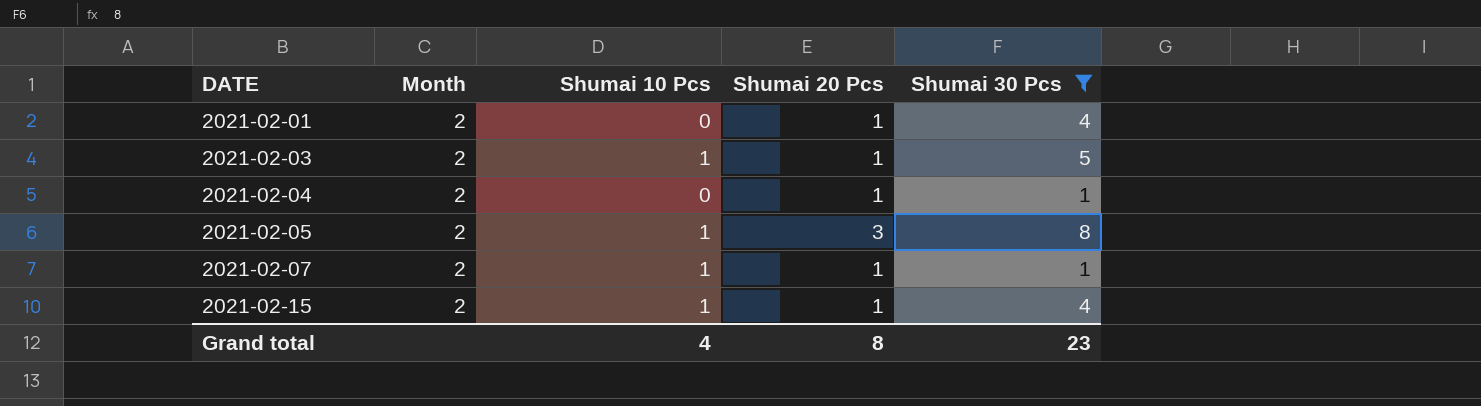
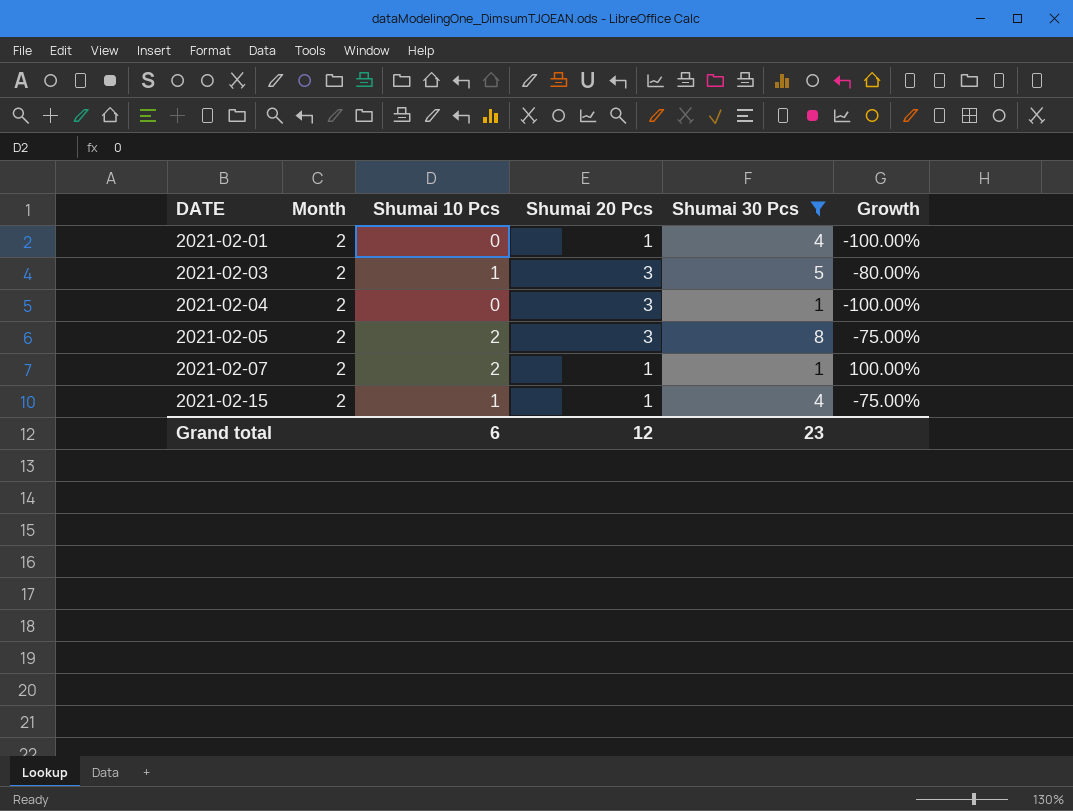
column Growth | formula: none -> ([Shumai 10 Pcs] - [Shumai 30 Pcs]) / [Shumai 30 Pcs]
2021-02-03 | Shumai 20 Pcs: 1 -> 3
2021-02-04 | Shumai 20 Pcs: 1 -> 3
2021-02-05 | Shumai 10 Pcs: 1 -> 2
2021-02-07 | Shumai 10 Pcs: 1 -> 2
Grand total | Shumai 10 Pcs: 4 -> 6
Grand total | Shumai 20 Pcs: 8 -> 12

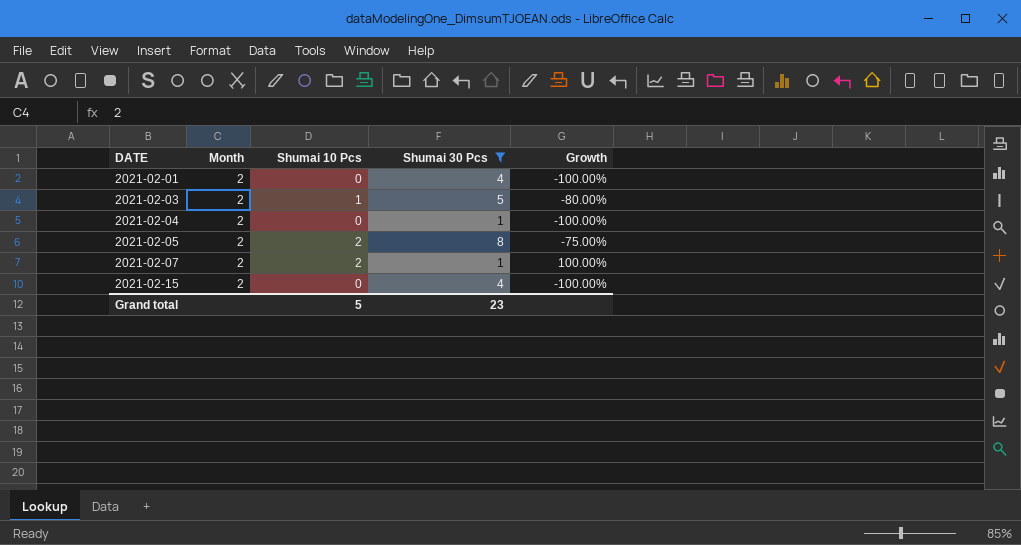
column Shumai 20 Pcs | position: 4 -> none
2021-02-15 | Shumai 10 Pcs: 1 -> 0
2021-02-15 | Growth: -75.00% -> -100.00%
Grand total | Shumai 10 Pcs: 6 -> 5

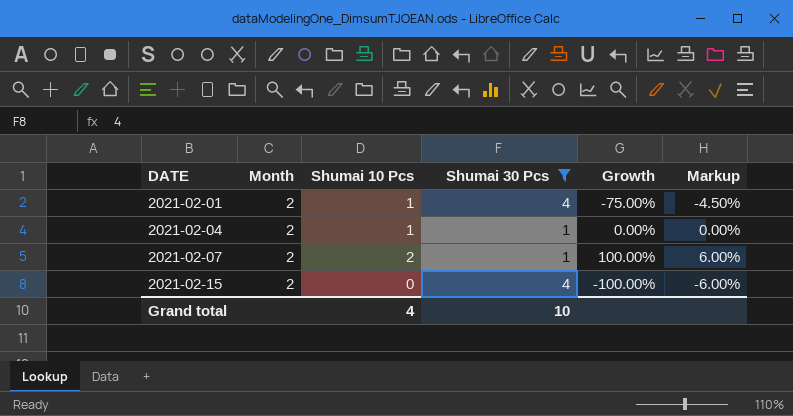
column Markup | formula: none -> [Growth] * 0.06
row 2021-02-03: 2 | 1 | 5 | -80.00% -> none
row 2021-02-05: 2 | 2 | 8 | -75.00% -> none
2021-02-01 | Shumai 10 Pcs: 0 -> 1
2021-02-01 | Growth: -100.00% -> -75.00%
2021-02-04 | Shumai 10 Pcs: 0 -> 1
2021-02-04 | Growth: -100.00% -> 0.00%
Grand total | Shumai 10 Pcs: 5 -> 4
Grand total | Shumai 30 Pcs: 23 -> 10

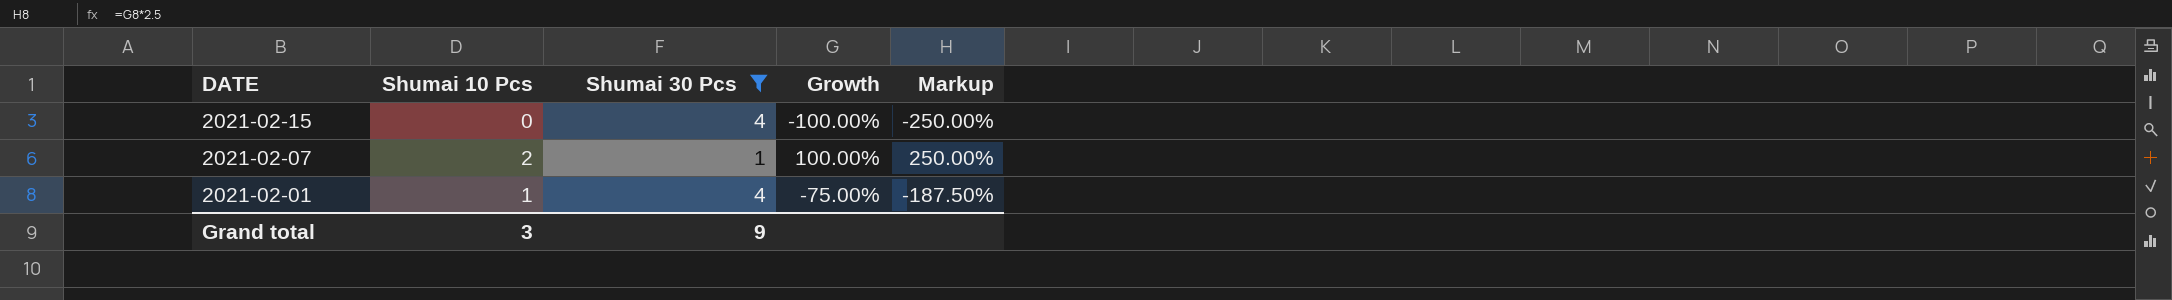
row order: DATE ascending -> DATE descending
column Month | position: 2 -> none
column Markup | formula: [Growth] * 0.06 -> [Growth] * 2.5
row 2021-02-04: 2 | 1 | 1 | 0.00% | 0.00% -> none
Grand total | Shumai 10 Pcs: 4 -> 3
Grand total | Shumai 30 Pcs: 10 -> 9

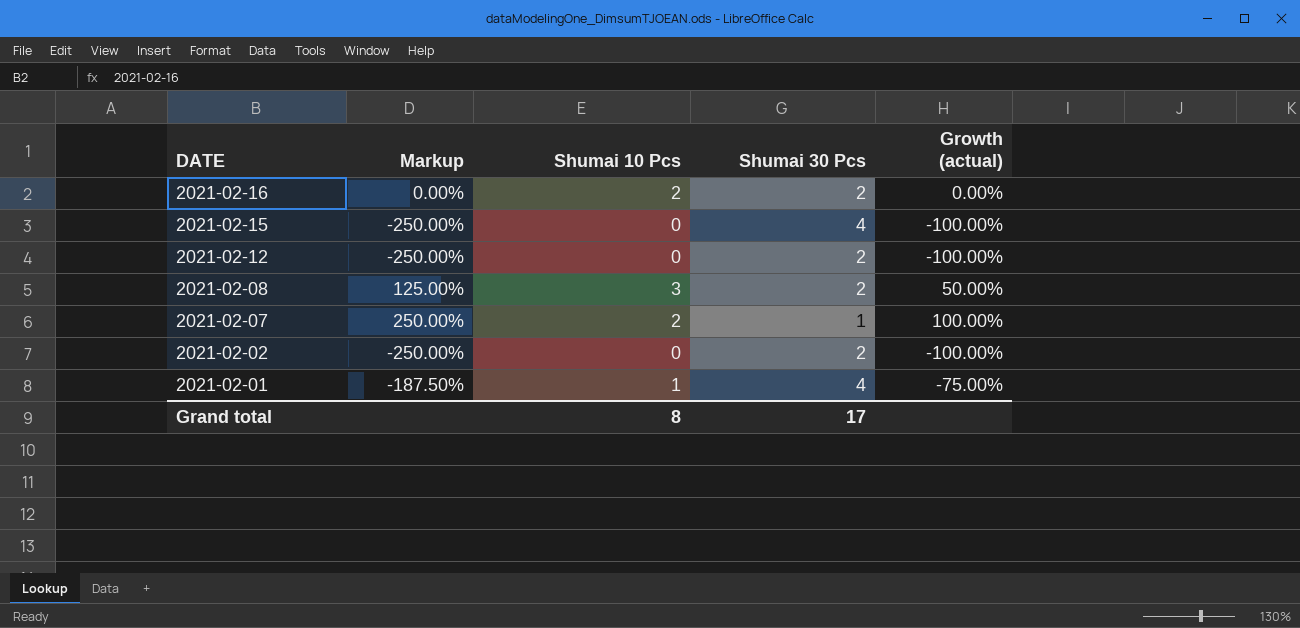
filter: Shumai 30 Pcs != 2 -> none
column Markup | position: 5 -> 2
column name: Growth -> Growth (actual)
Grand total | Shumai 10 Pcs: 3 -> 8
Grand total | Shumai 30 Pcs: 9 -> 17

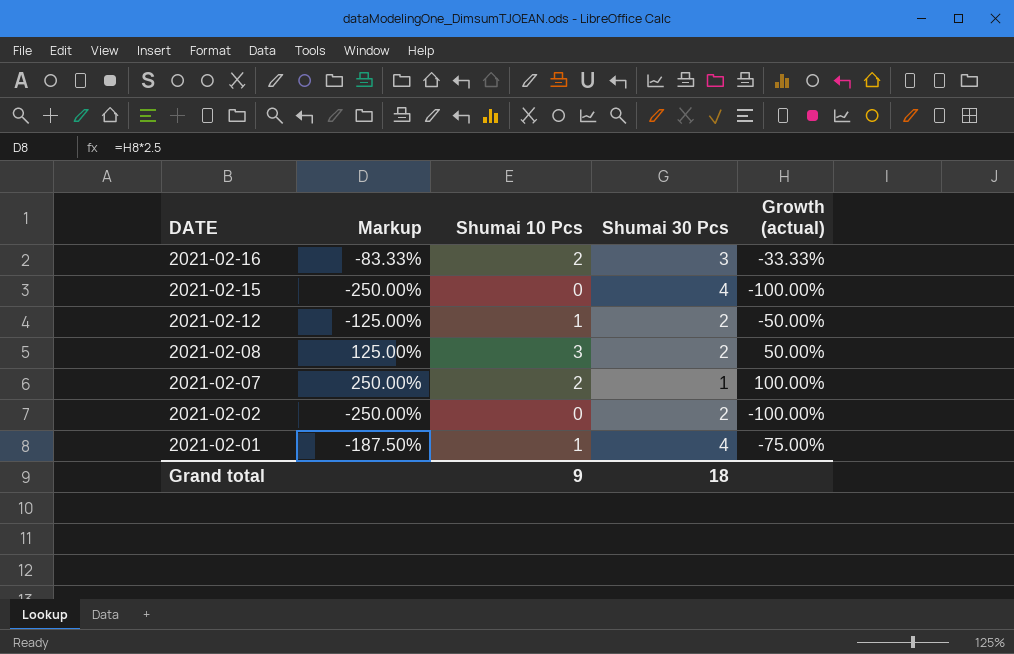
2021-02-16 | Markup: 0.00% -> -83.33%
2021-02-16 | Shumai 30 Pcs: 2 -> 3
2021-02-16 | Growth (actual): 0.00% -> -33.33%
2021-02-12 | Markup: -250.00% -> -125.00%
2021-02-12 | Shumai 10 Pcs: 0 -> 1
2021-02-12 | Growth (actual): -100.00% -> -50.00%
Grand total | Shumai 10 Pcs: 8 -> 9
Grand total | Shumai 30 Pcs: 17 -> 18

